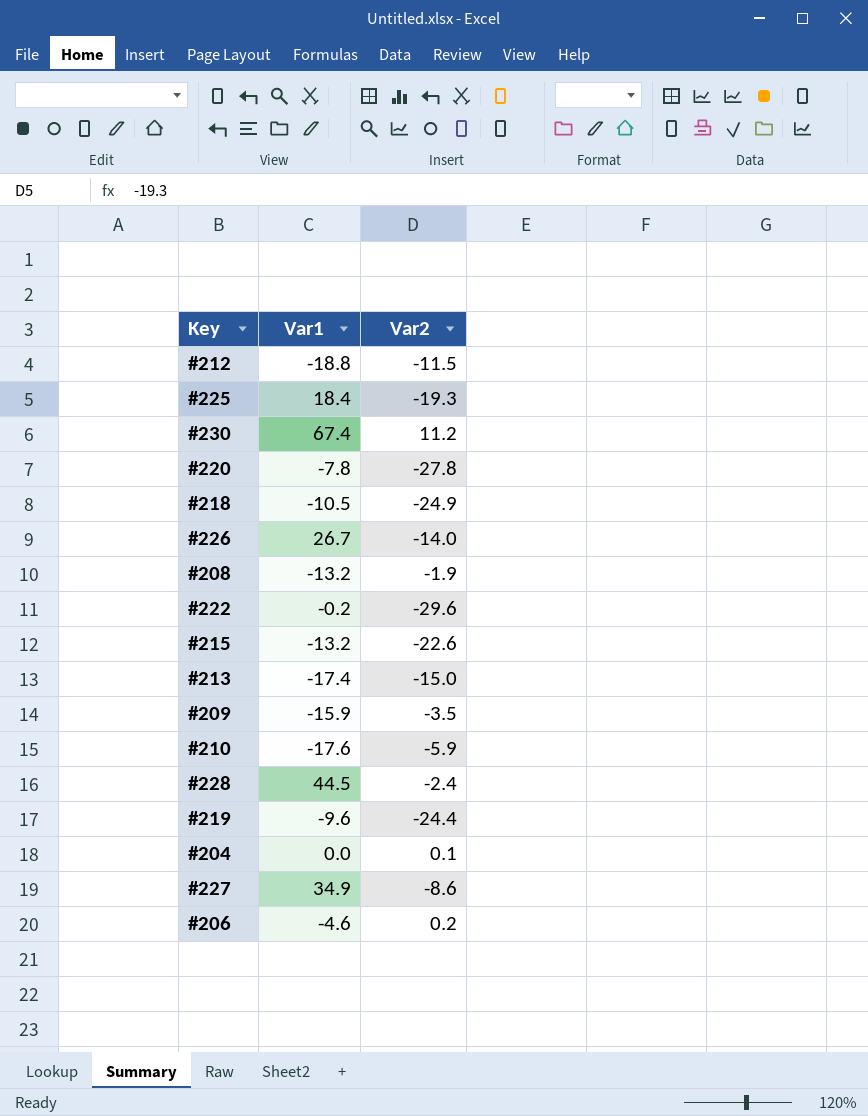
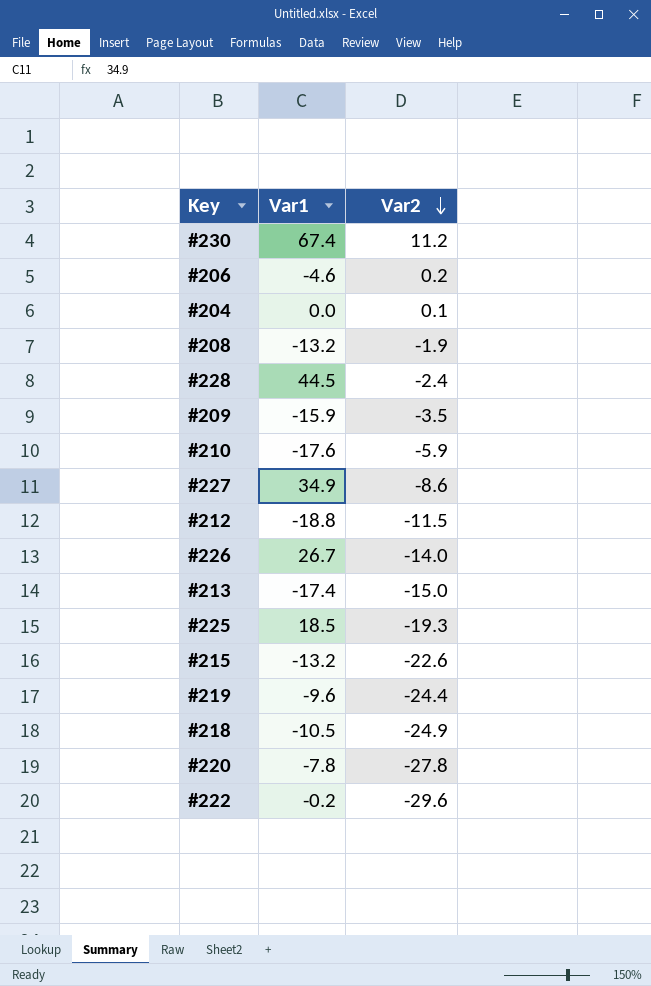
row order: none -> Var2 descending
#225 | Var1: 18.4 -> 18.5

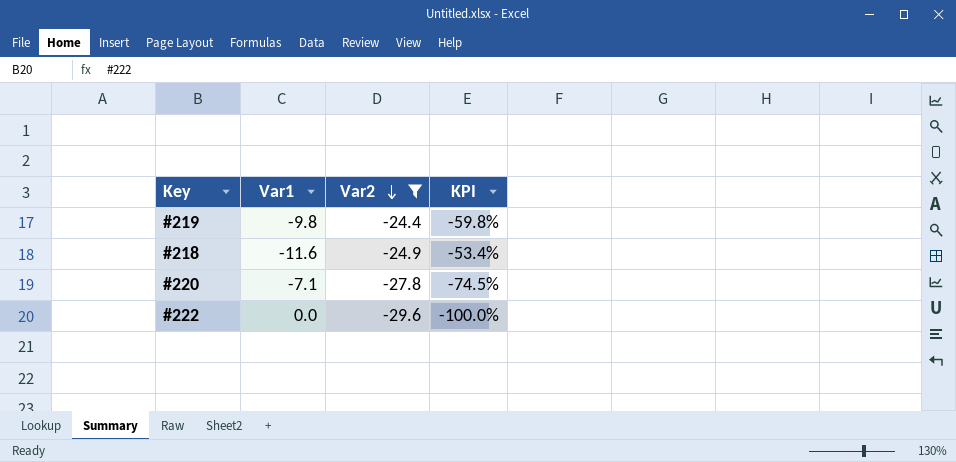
filter: none -> Var2 <= -24.4
column KPI | formula: none -> ([Var1] - [Var2]) / [Var2]
#219 | Var1: -9.6 -> -9.8
#218 | Var1: -10.5 -> -11.6
#220 | Var1: -7.8 -> -7.1
#222 | Var1: -0.2 -> 0.0

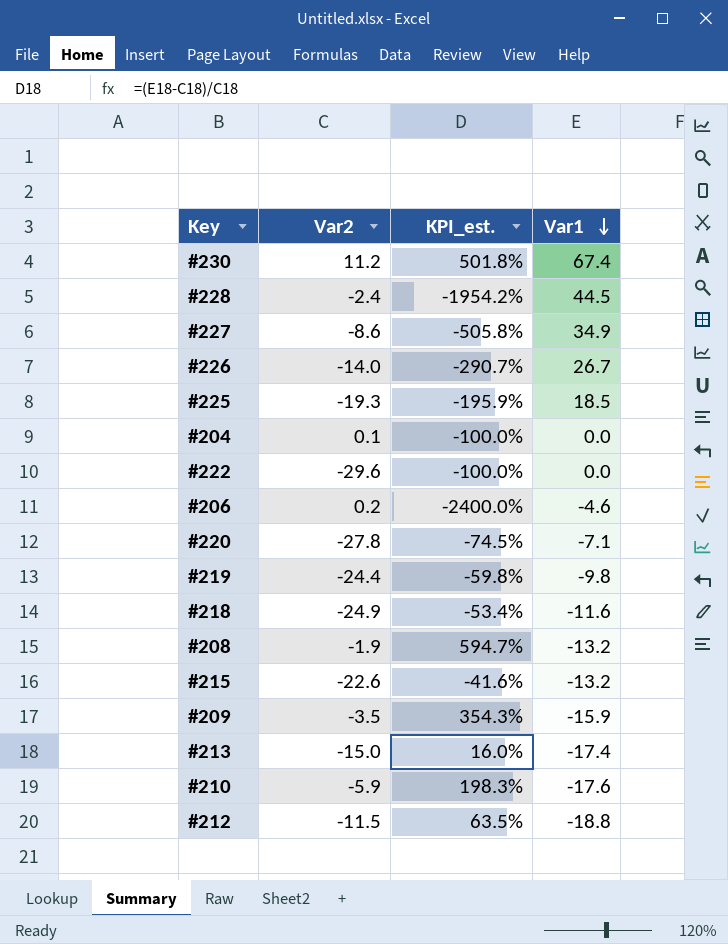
filter: Var2 <= -24.4 -> none
row order: Var2 descending -> Var1 descending
column name: KPI -> KPI_est.
column Var1 | position: 2 -> 4

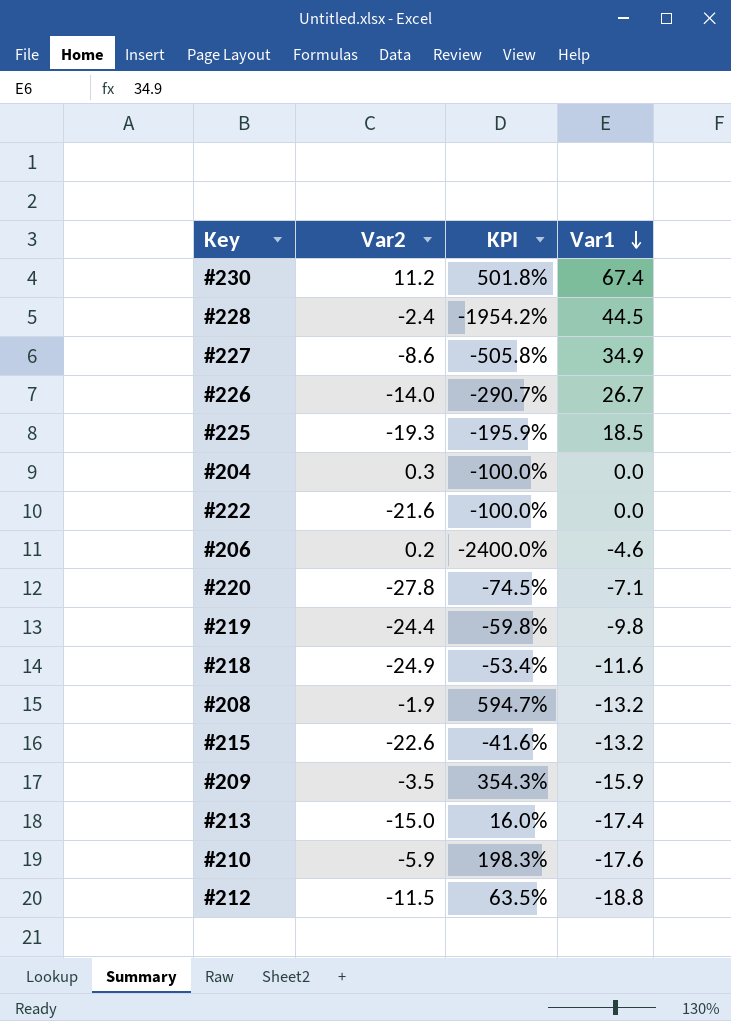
column name: KPI_est. -> KPI
#204 | Var2: 0.1 -> 0.3
#222 | Var2: -29.6 -> -21.6

